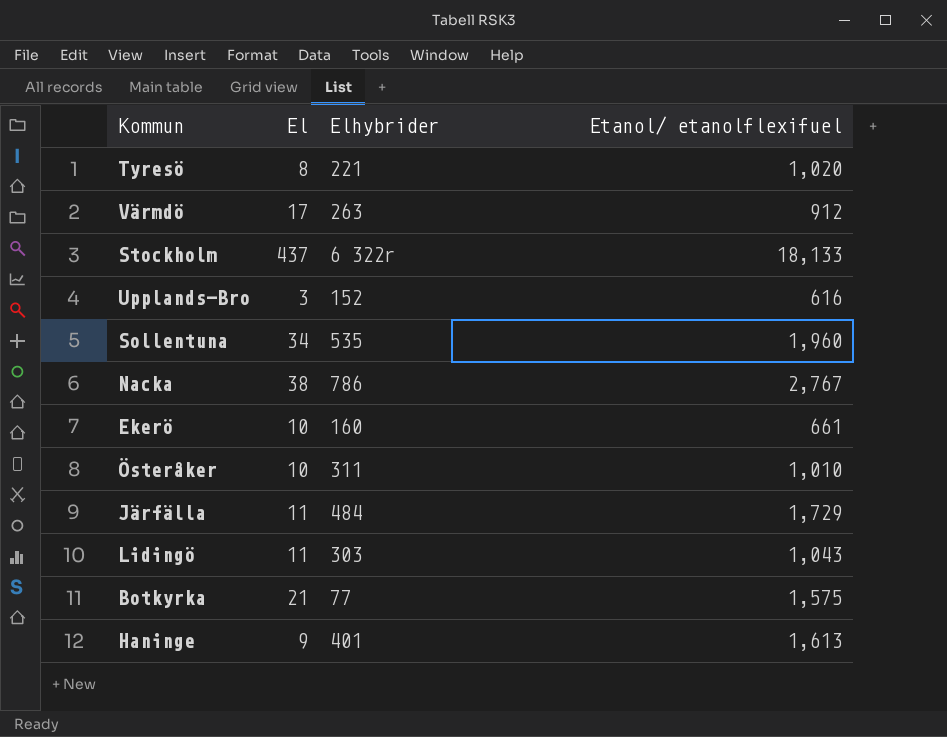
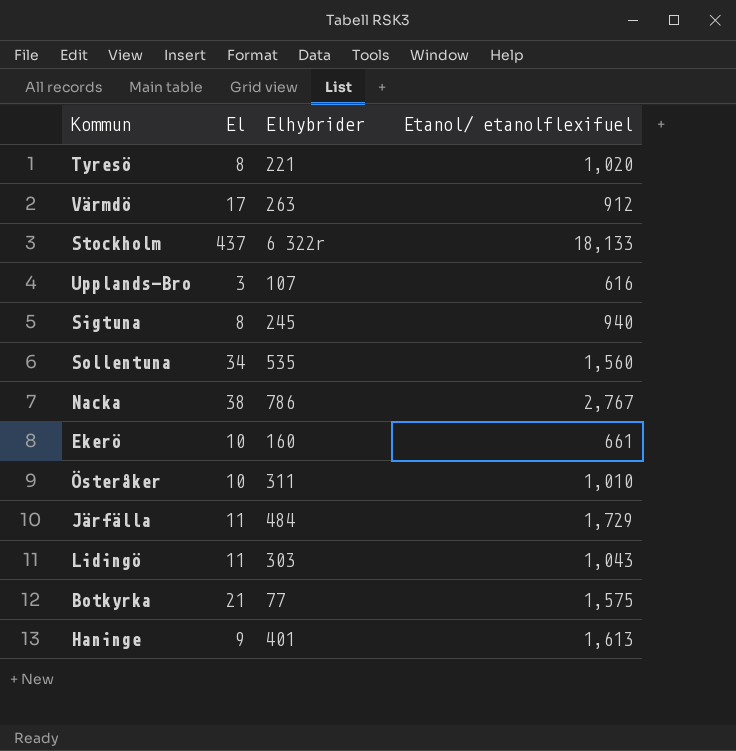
Upplands-Bro | Elhybrider: 152 -> 107
row Sigtuna: none -> 8 | 245 | 940
Sollentuna | Etanol/ etanolflexifuel: 1,960 -> 1,560

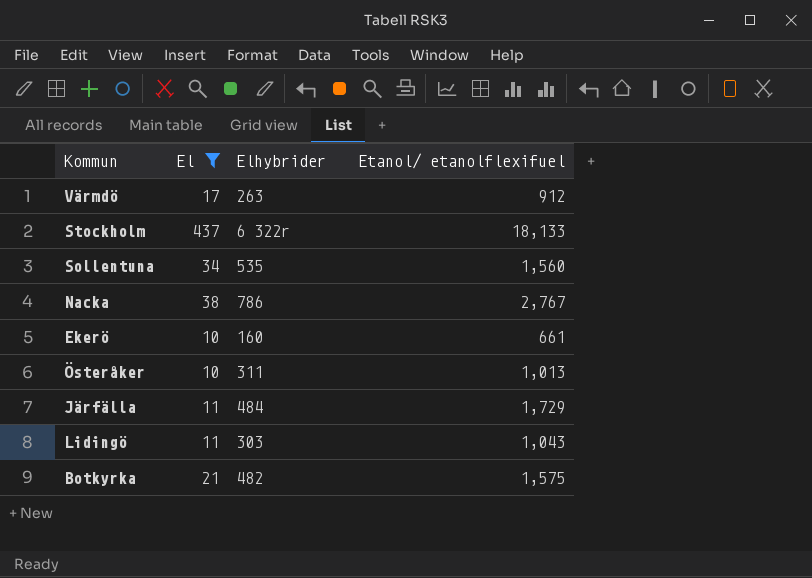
filter: none -> El >= 10
Österåker | Etanol/ etanolflexifuel: 1,010 -> 1,013
Botkyrka | Elhybrider: 77 -> 482

